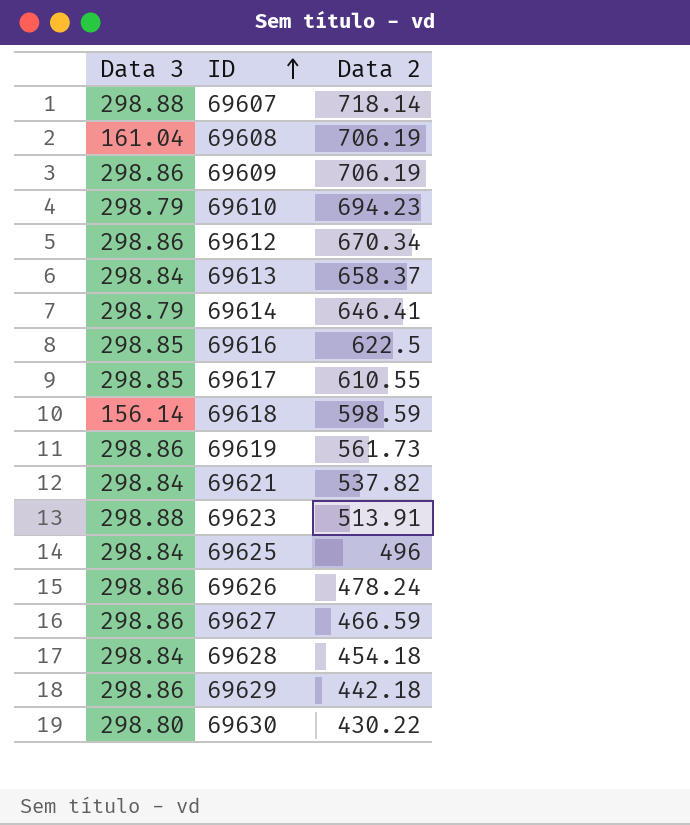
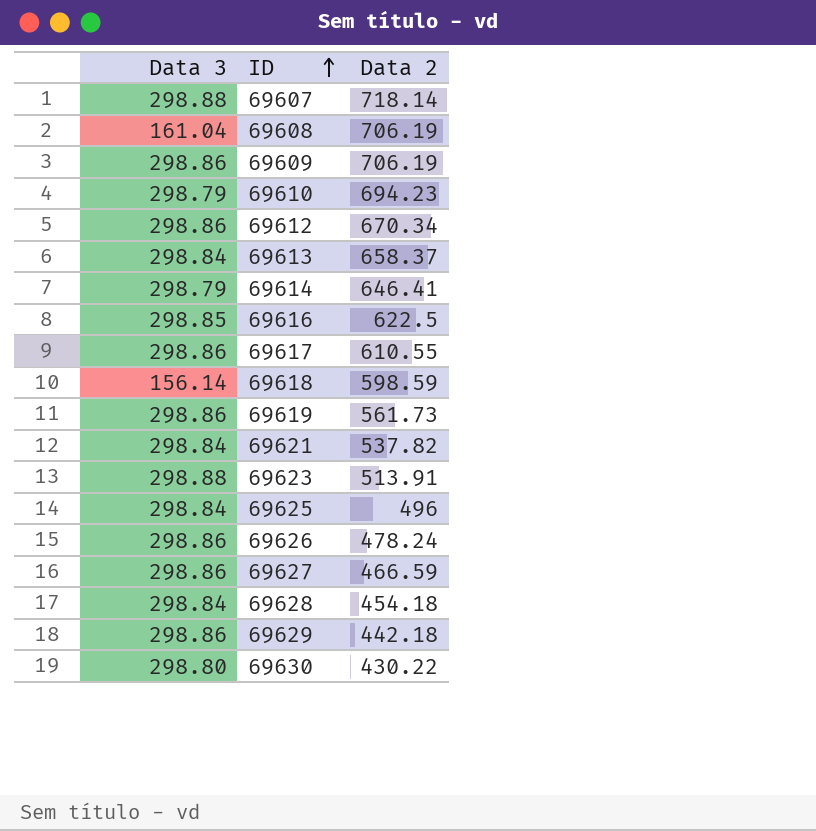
69617 | Data 3: 298.85 -> 298.86

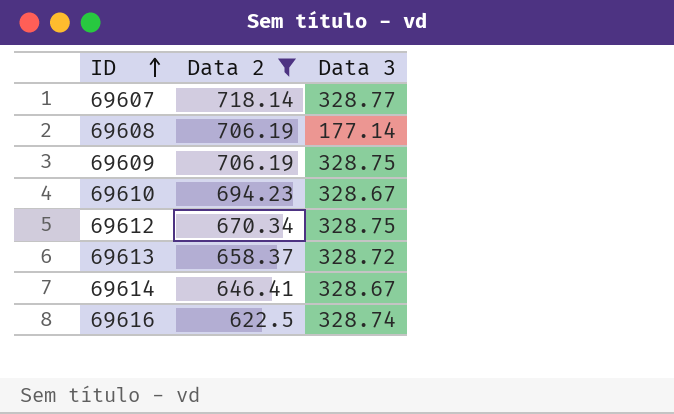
filter: none -> Data 2 >= 622.5
column Data 3 | position: 1 -> 3
69607 | Data 3: 298.88 -> 328.77
69608 | Data 3: 161.04 -> 177.14
69609 | Data 3: 298.86 -> 328.75
69610 | Data 3: 298.79 -> 328.67
69612 | Data 3: 298.86 -> 328.75
69613 | Data 3: 298.84 -> 328.72
69614 | Data 3: 298.79 -> 328.67
69616 | Data 3: 298.85 -> 328.74

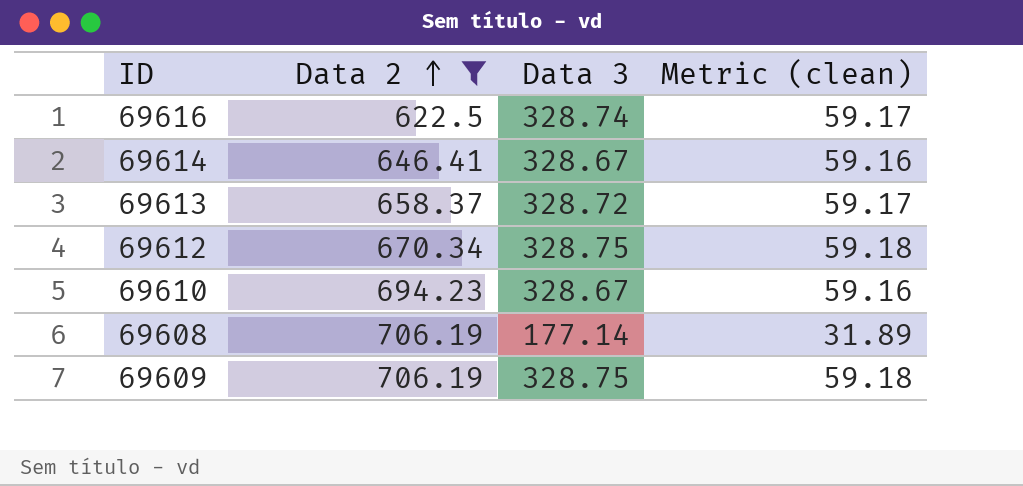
row order: ID ascending -> Data 2 ascending
column Metric (clean) | formula: none -> [Data 3] * 0.18
row 69607: 718.14 | 328.77 -> none

